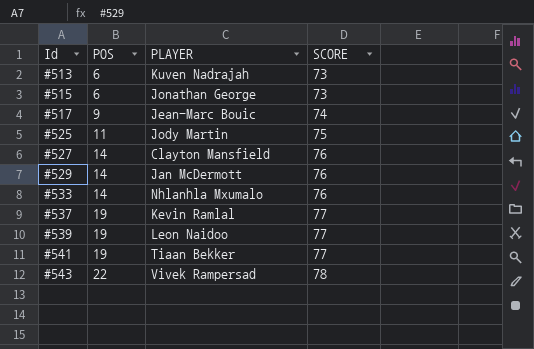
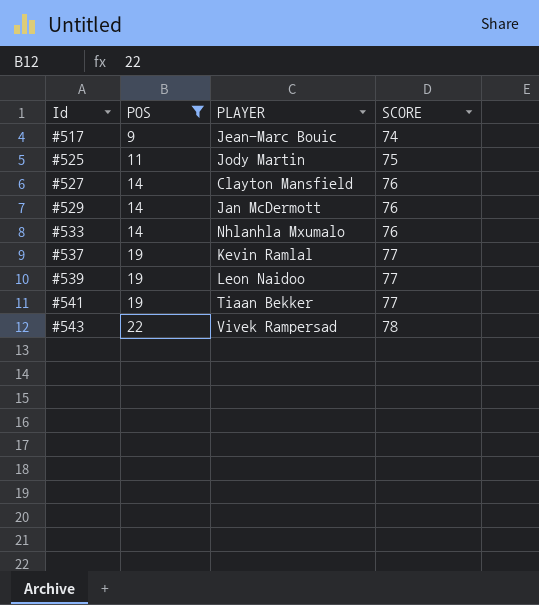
filter: none -> POS != 6

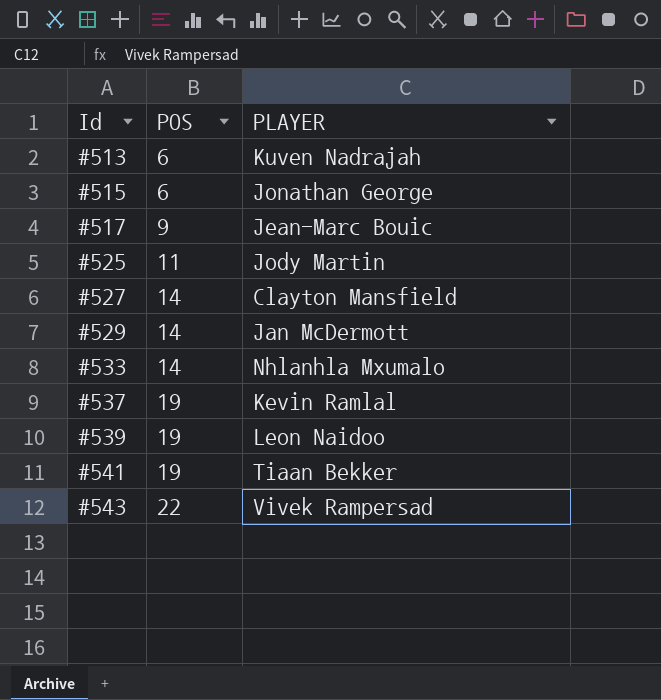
filter: POS != 6 -> none
column SCORE | position: 4 -> none

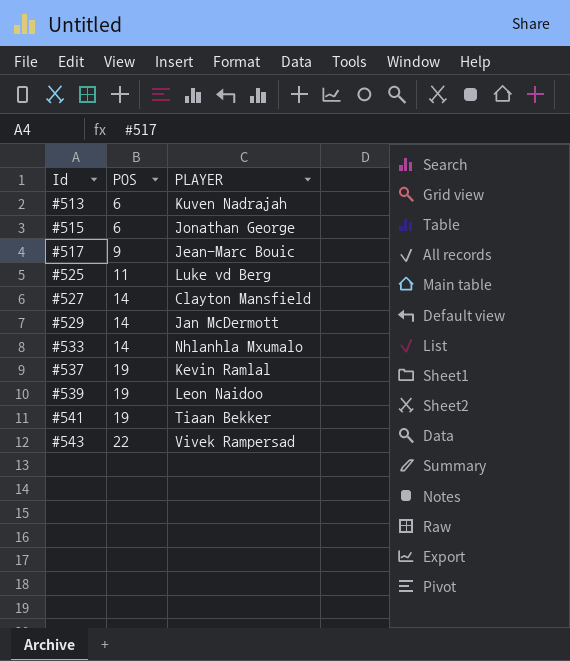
#525 | PLAYER: Jody Martin -> Luke vd Berg

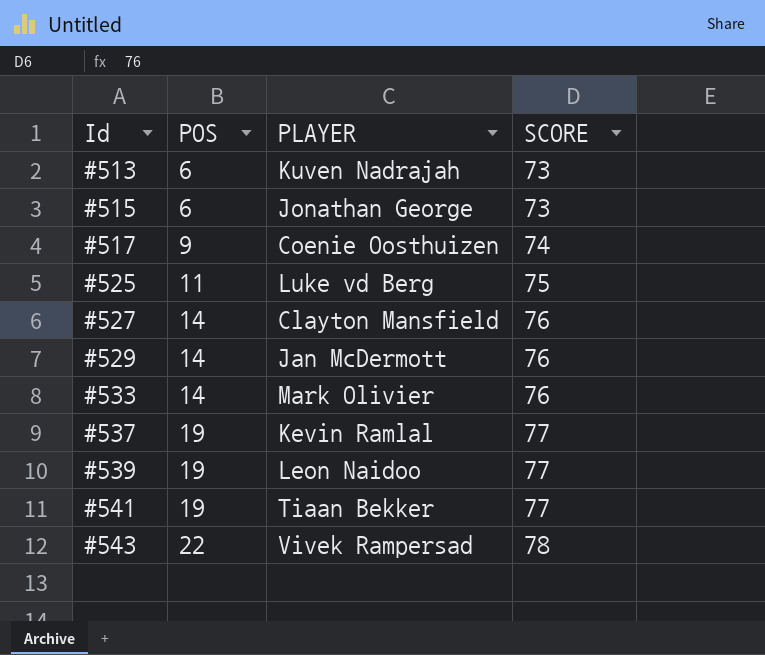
column SCORE | position: none -> 4
#517 | PLAYER: Jean-Marc Bouic -> Coenie Oosthuizen
#533 | PLAYER: Nhlanhla Mxumalo -> Mark Olivier

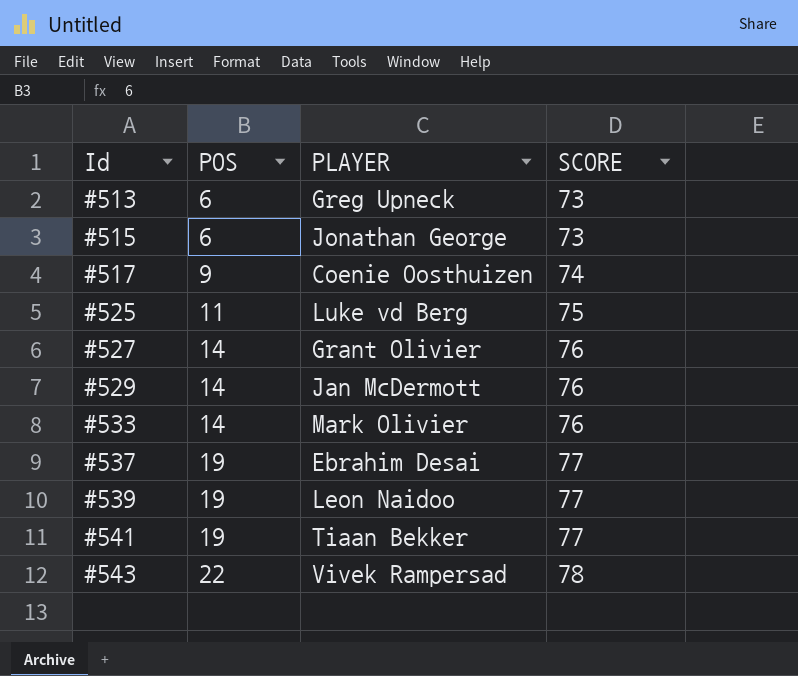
#513 | PLAYER: Kuven Nadrajah -> Greg Upneck
#527 | PLAYER: Clayton Mansfield -> Grant Olivier
#537 | PLAYER: Kevin Ramlal -> Ebrahim Desai

